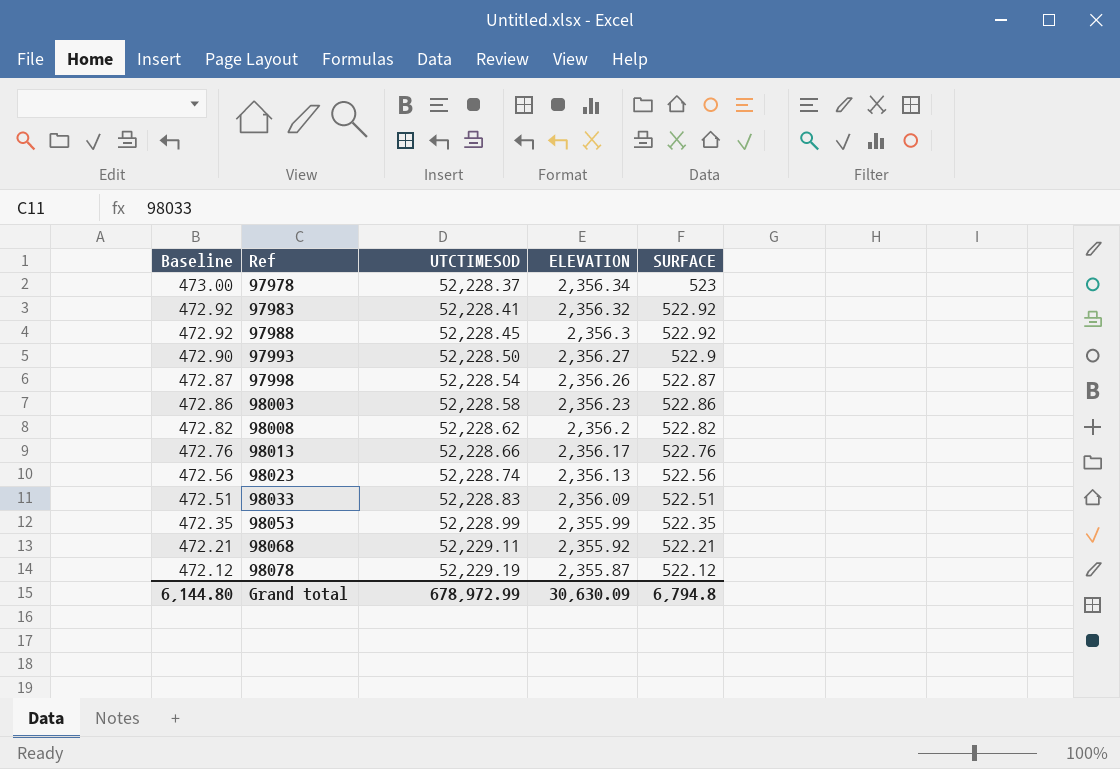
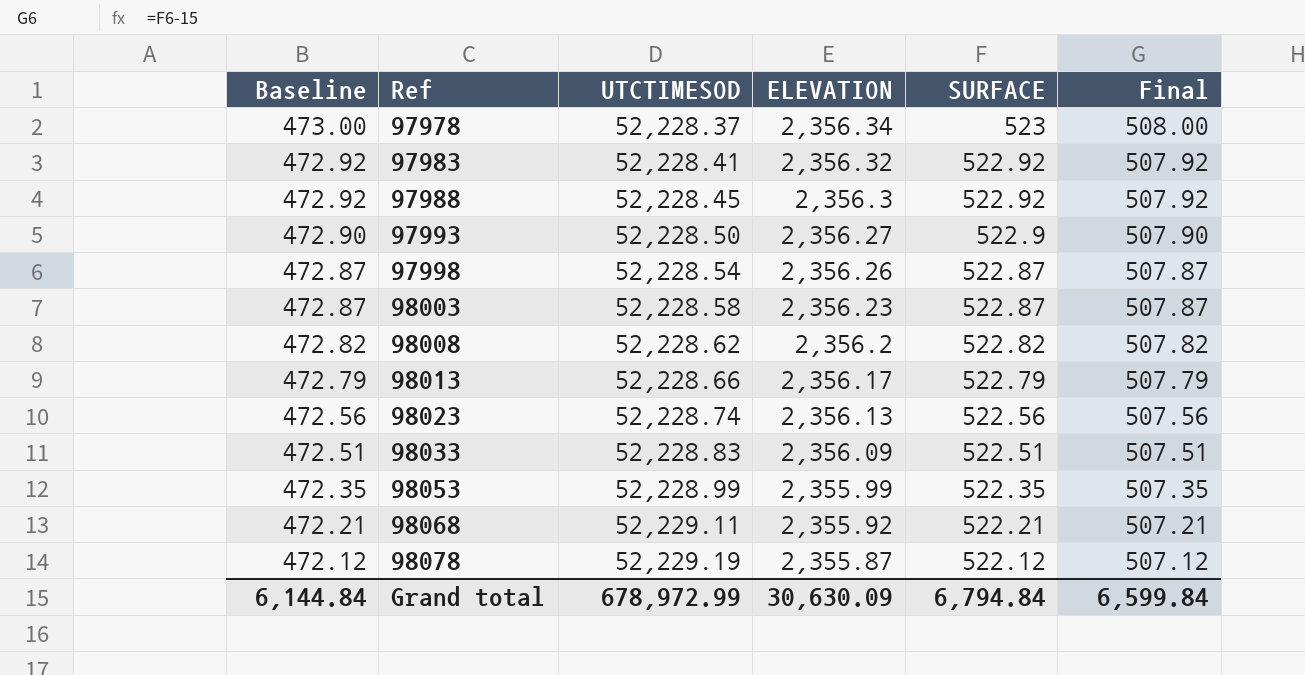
column Final | formula: none -> [SURFACE] - 15
98003 | Baseline: 472.86 -> 472.87
98003 | SURFACE: 522.86 -> 522.87
98013 | Baseline: 472.76 -> 472.79
98013 | SURFACE: 522.76 -> 522.79
Grand total | Baseline: 6,144.80 -> 6,144.84
Grand total | SURFACE: 6,794.8 -> 6,794.84

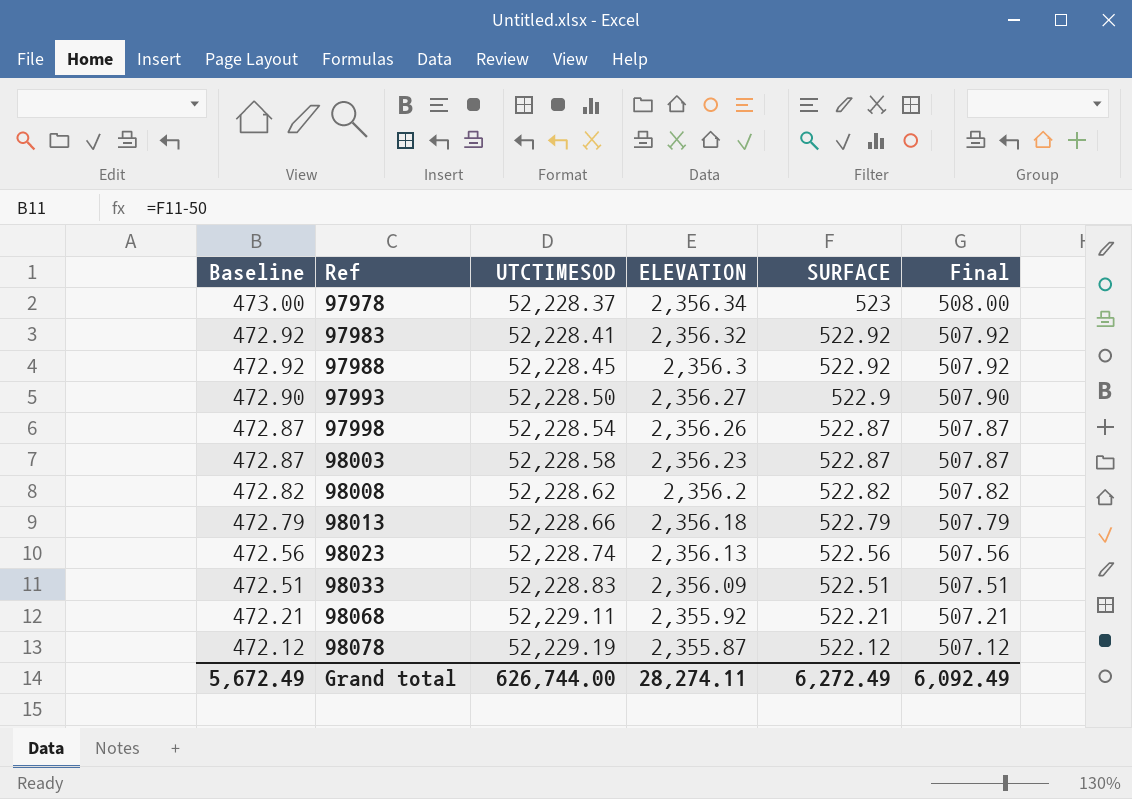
row 98053: 472.35 | 52,228.99 | 2,355.99 | 522.35 | 507.35 -> none
98013 | ELEVATION: 2,356.17 -> 2,356.18
Grand total | Baseline: 6,144.84 -> 5,672.49
Grand total | UTCTIMESOD: 678,972.99 -> 626,744.00
Grand total | ELEVATION: 30,630.09 -> 28,274.11
Grand total | SURFACE: 6,794.84 -> 6,272.49
Grand total | Final: 6,599.84 -> 6,092.49

